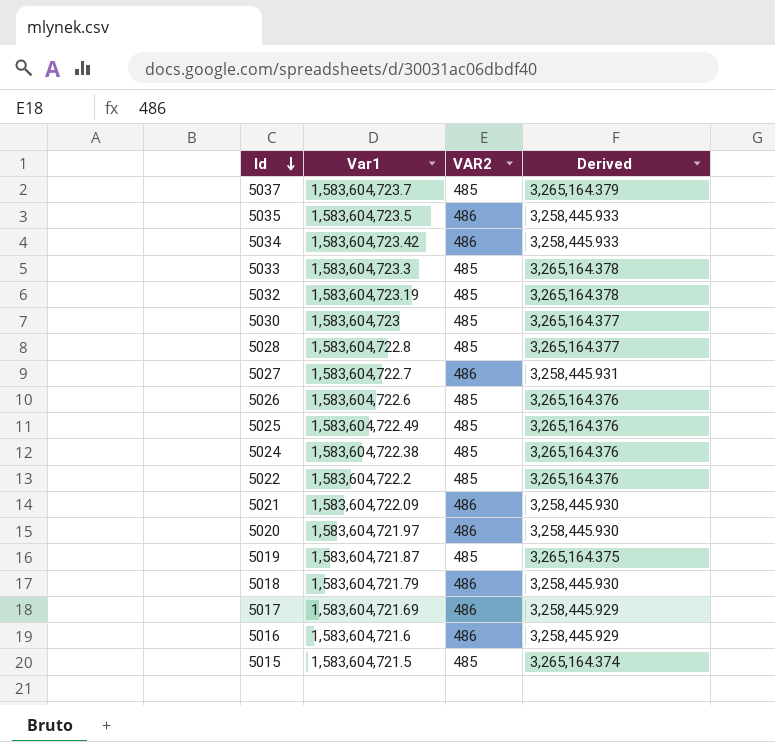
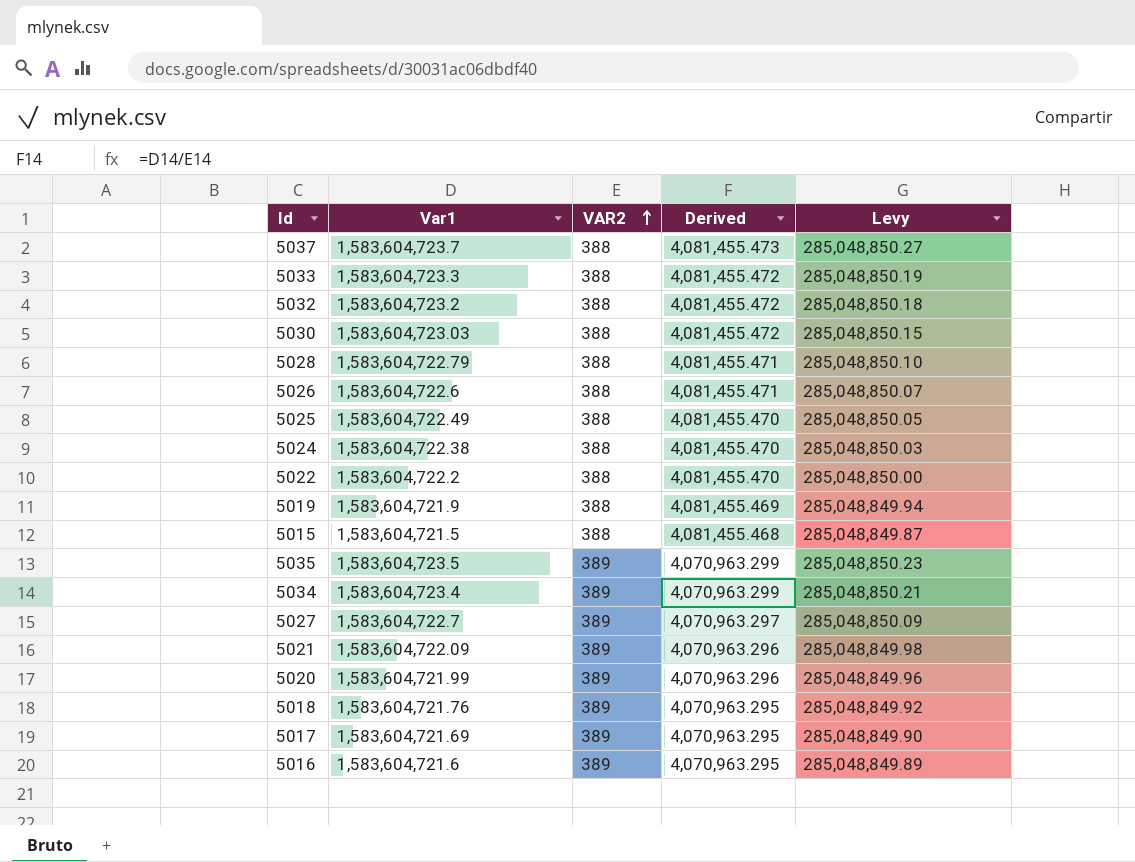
row order: Id descending -> VAR2 ascending
column Levy | formula: none -> [Var1] * 0.18
5037 | VAR2: 485 -> 388
5037 | Derived: 3,265,164.379 -> 4,081,455.473
5033 | VAR2: 485 -> 388
5033 | Derived: 3,265,164.378 -> 4,081,455.472
5032 | Var1: 1,583,604,723.19 -> 1,583,604,723.2
5032 | VAR2: 485 -> 388
5032 | Derived: 3,265,164.378 -> 4,081,455.472
5030 | Var1: 1,583,604,723 -> 1,583,604,723.03
5030 | VAR2: 485 -> 388
5030 | Derived: 3,265,164.377 -> 4,081,455.472
5028 | Var1: 1,583,604,722.8 -> 1,583,604,722.79
5028 | VAR2: 485 -> 388
5028 | Derived: 3,265,164.377 -> 4,081,455.471
5026 | VAR2: 485 -> 388
5026 | Derived: 3,265,164.376 -> 4,081,455.471
5025 | VAR2: 485 -> 388
5025 | Derived: 3,265,164.376 -> 4,081,455.470
5024 | VAR2: 485 -> 388
5024 | Derived: 3,265,164.376 -> 4,081,455.470
5022 | VAR2: 485 -> 388
5022 | Derived: 3,265,164.376 -> 4,081,455.470
5019 | Var1: 1,583,604,721.87 -> 1,583,604,721.9
5019 | VAR2: 485 -> 388
5019 | Derived: 3,265,164.375 -> 4,081,455.469
5015 | VAR2: 485 -> 388
5015 | Derived: 3,265,164.374 -> 4,081,455.468
5035 | VAR2: 486 -> 389
5035 | Derived: 3,258,445.933 -> 4,070,963.299
5034 | Var1: 1,583,604,723.42 -> 1,583,604,723.4
5034 | VAR2: 486 -> 389
5034 | Derived: 3,258,445.933 -> 4,070,963.299
5027 | VAR2: 486 -> 389
5027 | Derived: 3,258,445.931 -> 4,070,963.297
5021 | VAR2: 486 -> 389
5021 | Derived: 3,258,445.930 -> 4,070,963.296
5020 | Var1: 1,583,604,721.97 -> 1,583,604,721.99
5020 | VAR2: 486 -> 389
5020 | Derived: 3,258,445.930 -> 4,070,963.296
5018 | Var1: 1,583,604,721.79 -> 1,583,604,721.76
5018 | VAR2: 486 -> 389
5018 | Derived: 3,258,445.930 -> 4,070,963.295
5017 | VAR2: 486 -> 389
5017 | Derived: 3,258,445.929 -> 4,070,963.295
5016 | VAR2: 486 -> 389
5016 | Derived: 3,258,445.929 -> 4,070,963.295

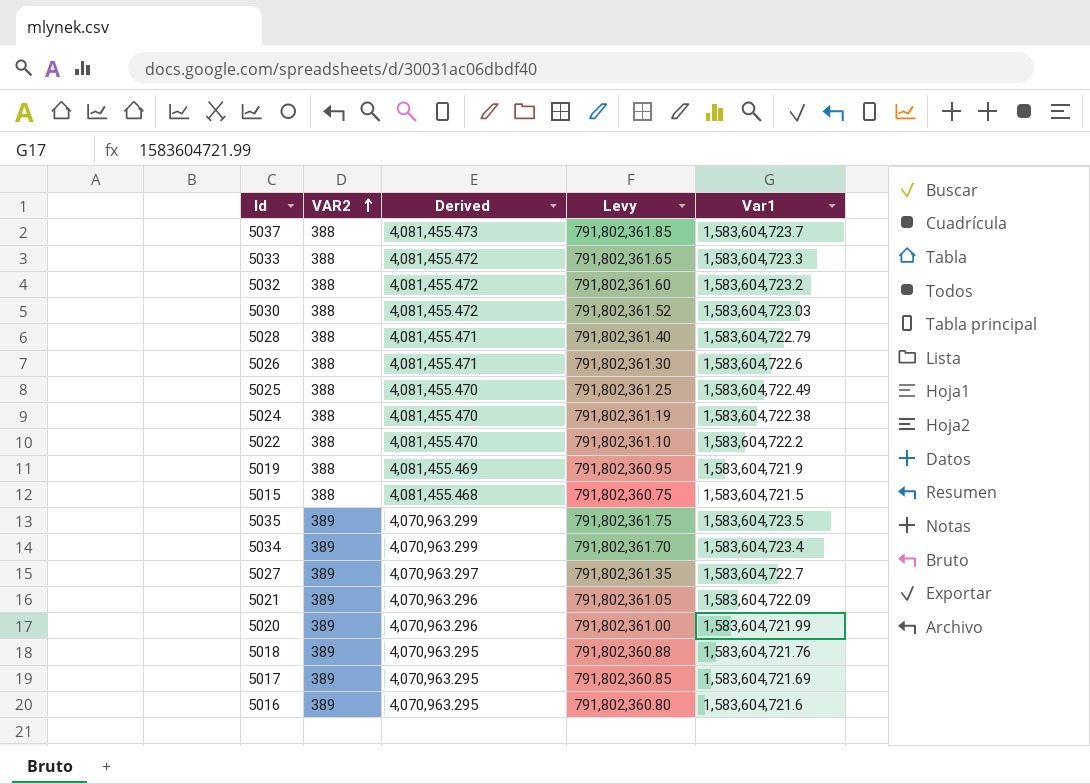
column Levy | formula: [Var1] * 0.18 -> [Var1] * 0.5
column Var1 | position: 2 -> 5

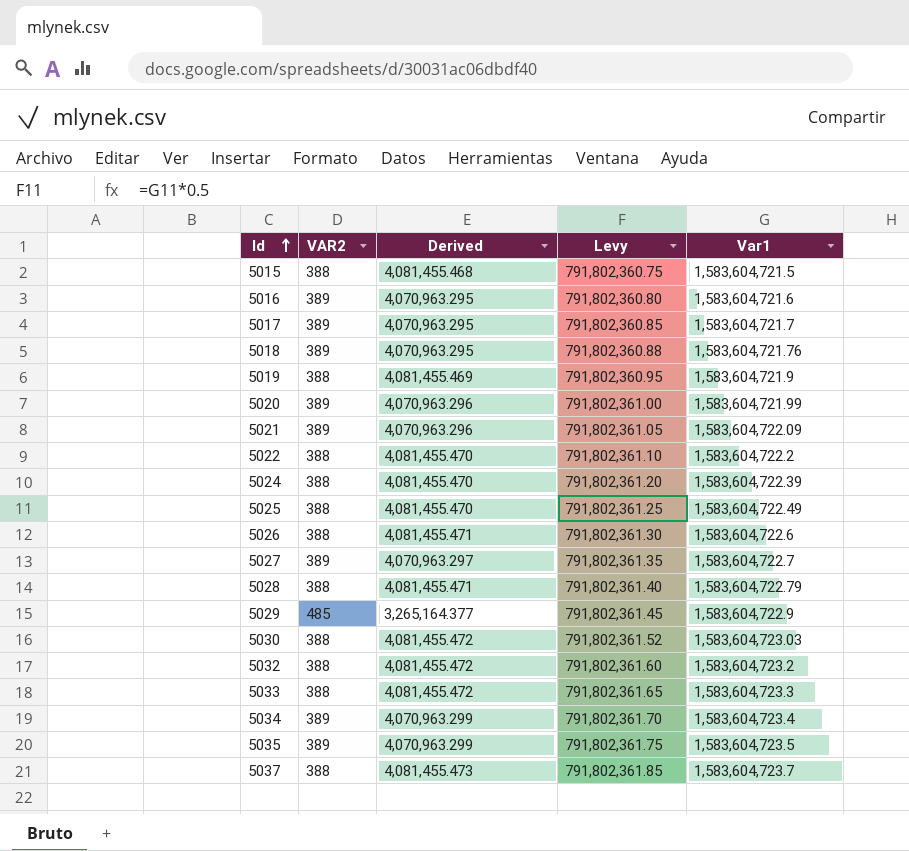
row order: VAR2 ascending -> Id ascending
5017 | Var1: 1,583,604,721.69 -> 1,583,604,721.7
5024 | Levy: 791,802,361.19 -> 791,802,361.20
5024 | Var1: 1,583,604,722.38 -> 1,583,604,722.39
row 5029: none -> 485 | 3,265,164.377 | 791,802,361.45 | 1,583,604,722.9

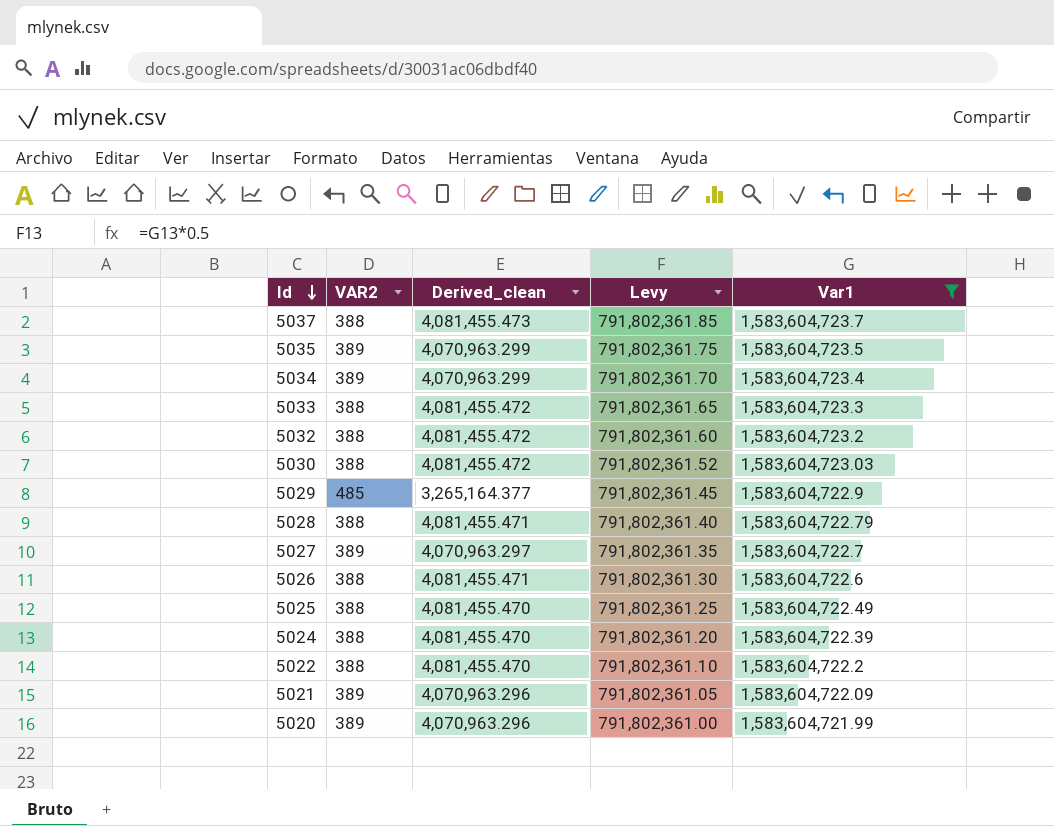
filter: none -> Var1 >= 1,583,604,721.99
row order: Id ascending -> Id descending
column name: Derived -> Derived_clean

